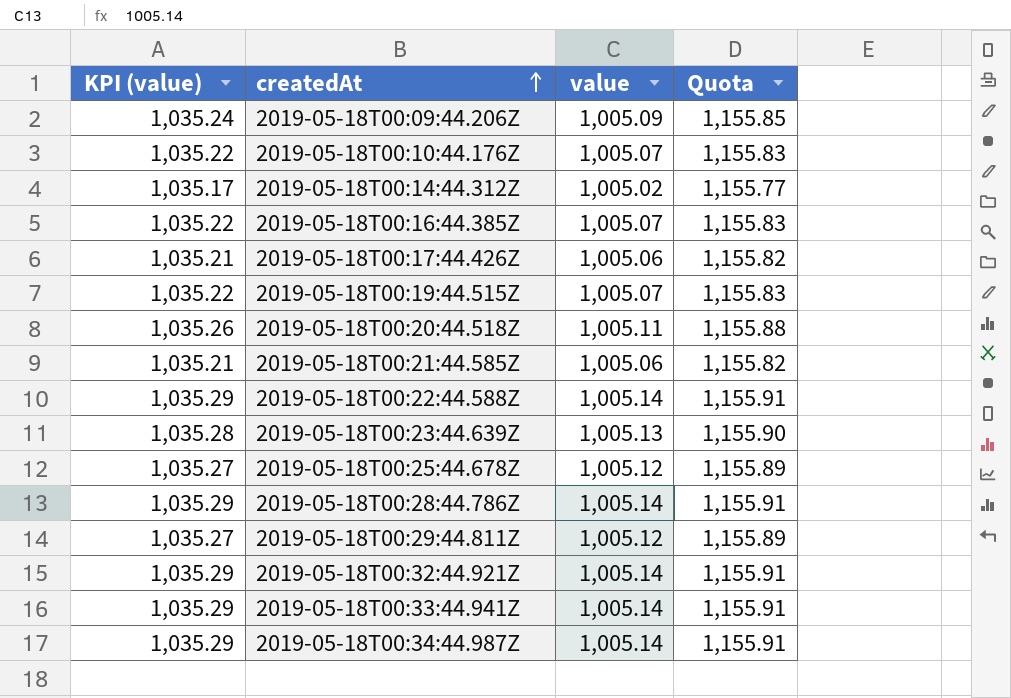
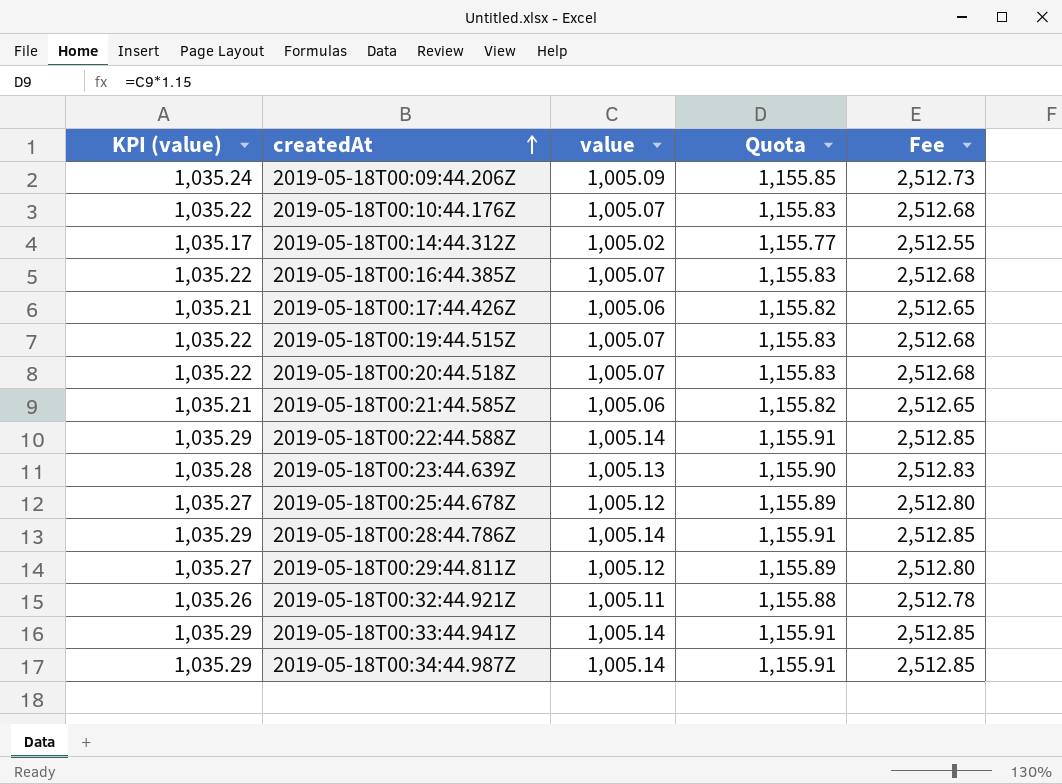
column Fee | formula: none -> [value] * 2.5
2019-05-18T00:20:44.518Z | KPI (value): 1,035.26 -> 1,035.22
2019-05-18T00:20:44.518Z | value: 1,005.11 -> 1,005.07
2019-05-18T00:20:44.518Z | Quota: 1,155.88 -> 1,155.83
2019-05-18T00:32:44.921Z | KPI (value): 1,035.29 -> 1,035.26
2019-05-18T00:32:44.921Z | value: 1,005.14 -> 1,005.11
2019-05-18T00:32:44.921Z | Quota: 1,155.91 -> 1,155.88

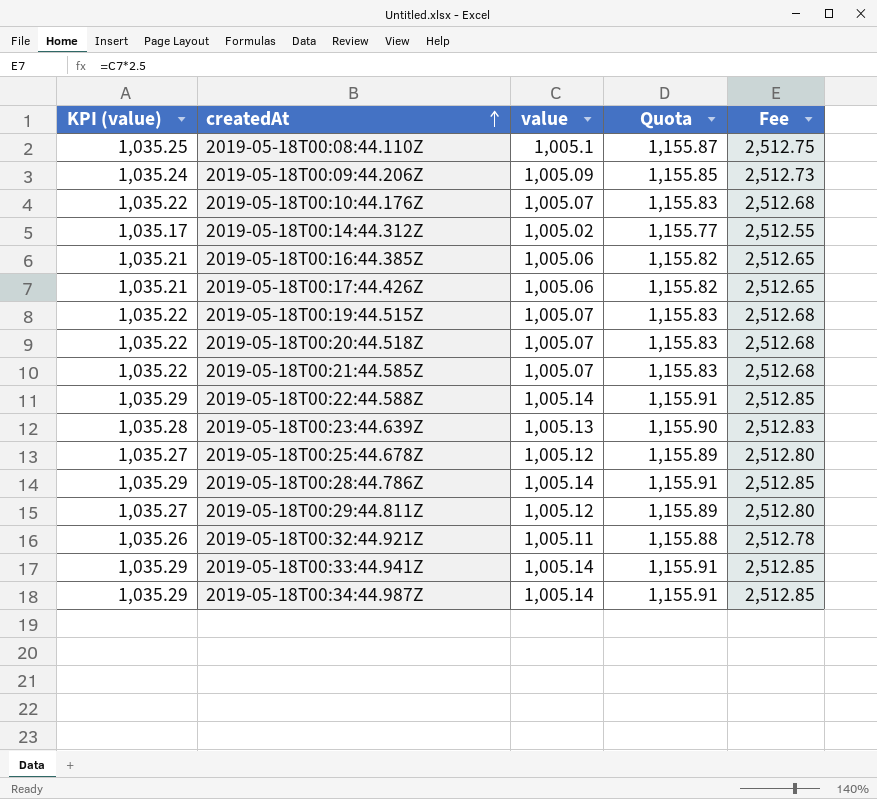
row 2019-05-18T00:08:44.110Z: none -> 1,035.25 | 1,005.1 | 1,155.87 | 2,512.75
2019-05-18T00:16:44.385Z | KPI (value): 1,035.22 -> 1,035.21
2019-05-18T00:16:44.385Z | value: 1,005.07 -> 1,005.06
2019-05-18T00:16:44.385Z | Quota: 1,155.83 -> 1,155.82
2019-05-18T00:16:44.385Z | Fee: 2,512.68 -> 2,512.65
2019-05-18T00:21:44.585Z | KPI (value): 1,035.21 -> 1,035.22
2019-05-18T00:21:44.585Z | value: 1,005.06 -> 1,005.07
2019-05-18T00:21:44.585Z | Quota: 1,155.82 -> 1,155.83
2019-05-18T00:21:44.585Z | Fee: 2,512.65 -> 2,512.68

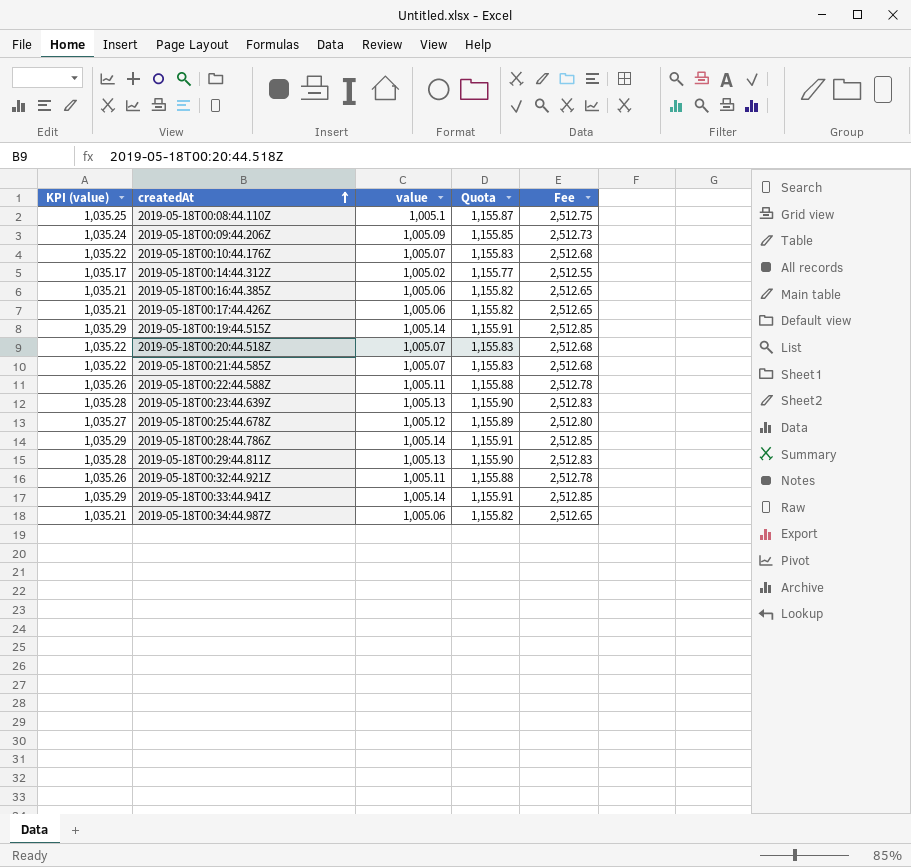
2019-05-18T00:19:44.515Z | KPI (value): 1,035.22 -> 1,035.29
2019-05-18T00:19:44.515Z | value: 1,005.07 -> 1,005.14
2019-05-18T00:19:44.515Z | Quota: 1,155.83 -> 1,155.91
2019-05-18T00:19:44.515Z | Fee: 2,512.68 -> 2,512.85
2019-05-18T00:22:44.588Z | KPI (value): 1,035.29 -> 1,035.26
2019-05-18T00:22:44.588Z | value: 1,005.14 -> 1,005.11
2019-05-18T00:22:44.588Z | Quota: 1,155.91 -> 1,155.88
2019-05-18T00:22:44.588Z | Fee: 2,512.85 -> 2,512.78
2019-05-18T00:29:44.811Z | KPI (value): 1,035.27 -> 1,035.28
2019-05-18T00:29:44.811Z | value: 1,005.12 -> 1,005.13
2019-05-18T00:29:44.811Z | Quota: 1,155.89 -> 1,155.90
2019-05-18T00:29:44.811Z | Fee: 2,512.80 -> 2,512.83
2019-05-18T00:34:44.987Z | KPI (value): 1,035.29 -> 1,035.21
2019-05-18T00:34:44.987Z | value: 1,005.14 -> 1,005.06
2019-05-18T00:34:44.987Z | Quota: 1,155.91 -> 1,155.82
2019-05-18T00:34:44.987Z | Fee: 2,512.85 -> 2,512.65

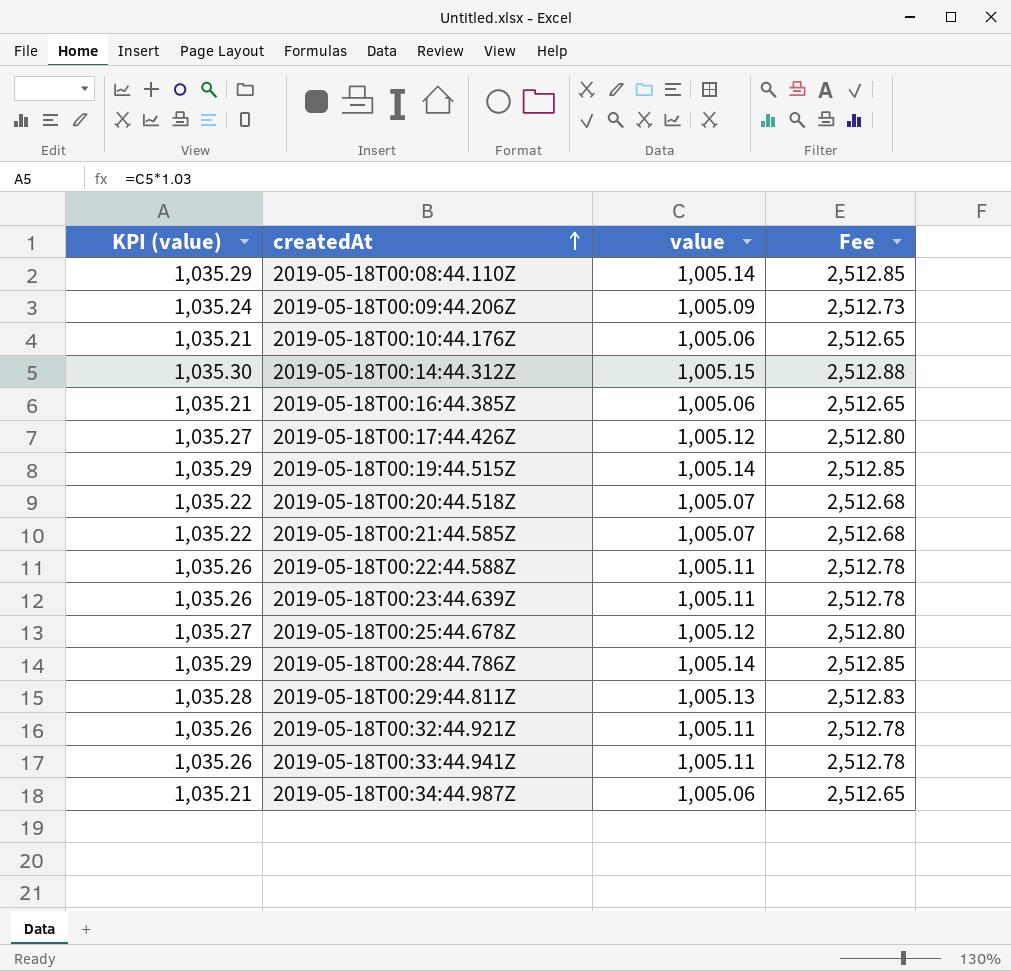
column Quota | formula: [value] * 1.15 -> none
2019-05-18T00:08:44.110Z | KPI (value): 1,035.25 -> 1,035.29
2019-05-18T00:08:44.110Z | value: 1,005.1 -> 1,005.14
2019-05-18T00:08:44.110Z | Fee: 2,512.75 -> 2,512.85
2019-05-18T00:10:44.176Z | KPI (value): 1,035.22 -> 1,035.21
2019-05-18T00:10:44.176Z | value: 1,005.07 -> 1,005.06
2019-05-18T00:10:44.176Z | Fee: 2,512.68 -> 2,512.65
2019-05-18T00:14:44.312Z | KPI (value): 1,035.17 -> 1,035.30
2019-05-18T00:14:44.312Z | value: 1,005.02 -> 1,005.15
2019-05-18T00:14:44.312Z | Fee: 2,512.55 -> 2,512.88
2019-05-18T00:17:44.426Z | KPI (value): 1,035.21 -> 1,035.27
2019-05-18T00:17:44.426Z | value: 1,005.06 -> 1,005.12
2019-05-18T00:17:44.426Z | Fee: 2,512.65 -> 2,512.80
2019-05-18T00:23:44.639Z | KPI (value): 1,035.28 -> 1,035.26
2019-05-18T00:23:44.639Z | value: 1,005.13 -> 1,005.11
2019-05-18T00:23:44.639Z | Fee: 2,512.83 -> 2,512.78
2019-05-18T00:33:44.941Z | KPI (value): 1,035.29 -> 1,035.26
2019-05-18T00:33:44.941Z | value: 1,005.14 -> 1,005.11
2019-05-18T00:33:44.941Z | Fee: 2,512.85 -> 2,512.78

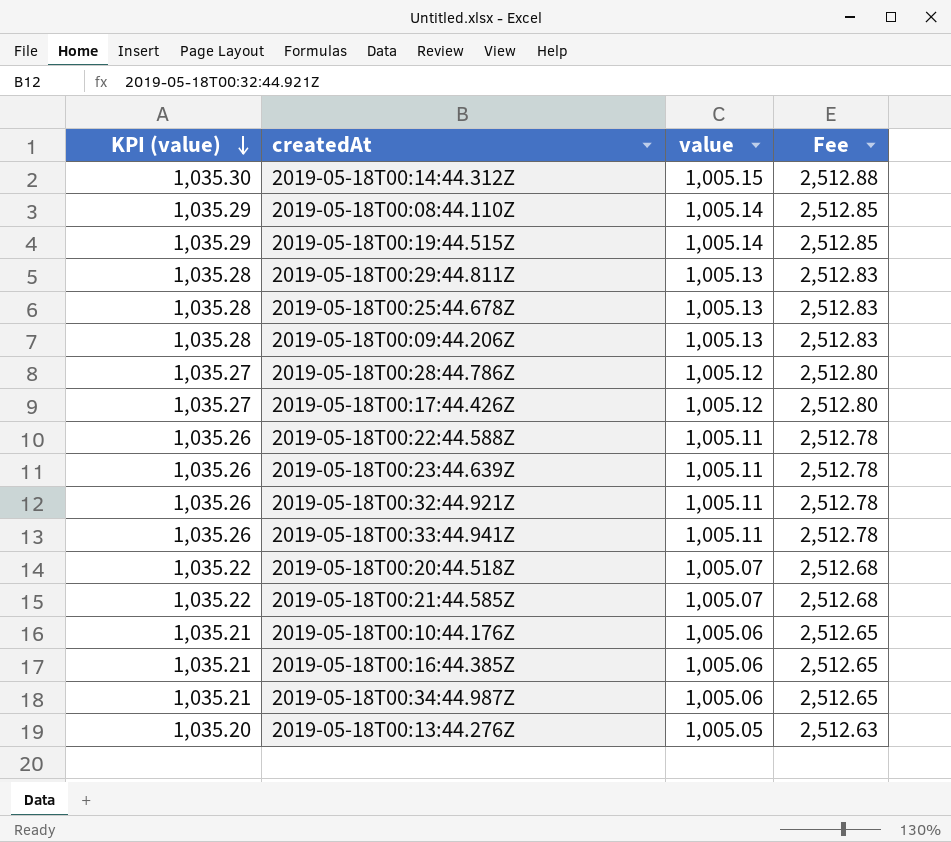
row order: createdAt ascending -> KPI (value) descending
2019-05-18T00:25:44.678Z | KPI (value): 1,035.27 -> 1,035.28
2019-05-18T00:25:44.678Z | value: 1,005.12 -> 1,005.13
2019-05-18T00:25:44.678Z | Fee: 2,512.80 -> 2,512.83
2019-05-18T00:09:44.206Z | KPI (value): 1,035.24 -> 1,035.28
2019-05-18T00:09:44.206Z | value: 1,005.09 -> 1,005.13
2019-05-18T00:09:44.206Z | Fee: 2,512.73 -> 2,512.83
2019-05-18T00:28:44.786Z | KPI (value): 1,035.29 -> 1,035.27
2019-05-18T00:28:44.786Z | value: 1,005.14 -> 1,005.12
2019-05-18T00:28:44.786Z | Fee: 2,512.85 -> 2,512.80
row 2019-05-18T00:13:44.276Z: none -> 1,035.20 | 1,005.05 | 2,512.63

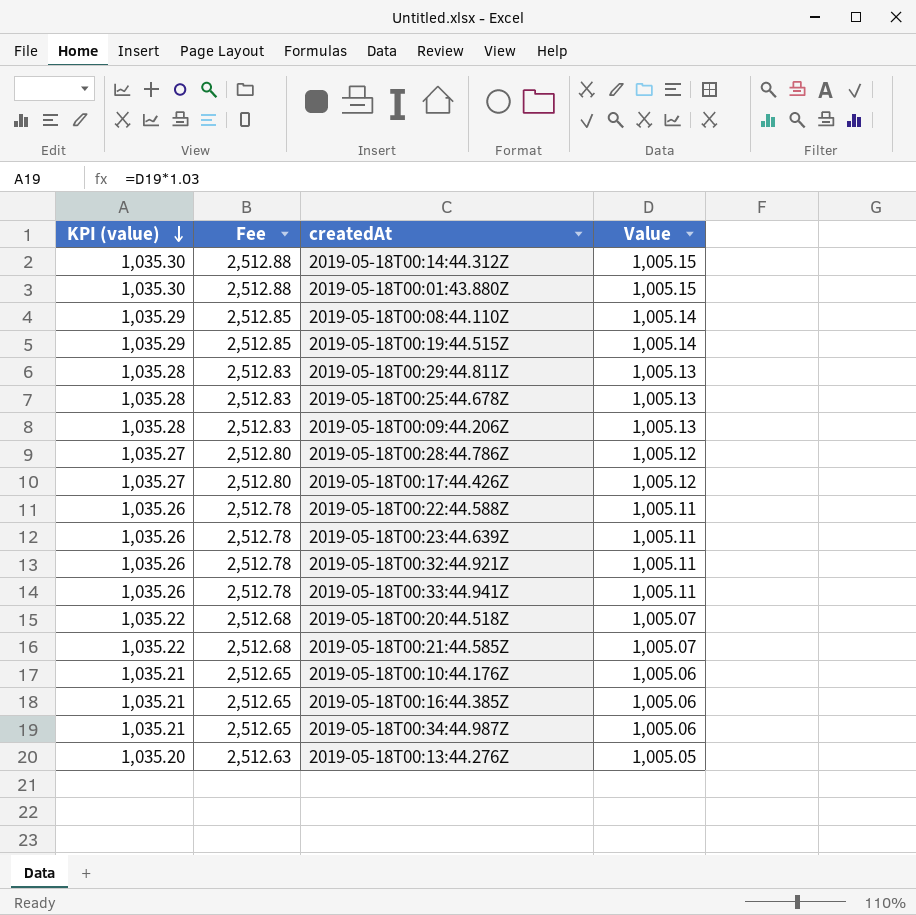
column Fee | position: 4 -> 2
column name: value -> Value
row 2019-05-18T00:01:43.880Z: none -> 1,035.30 | 2,512.88 | 1,005.15

